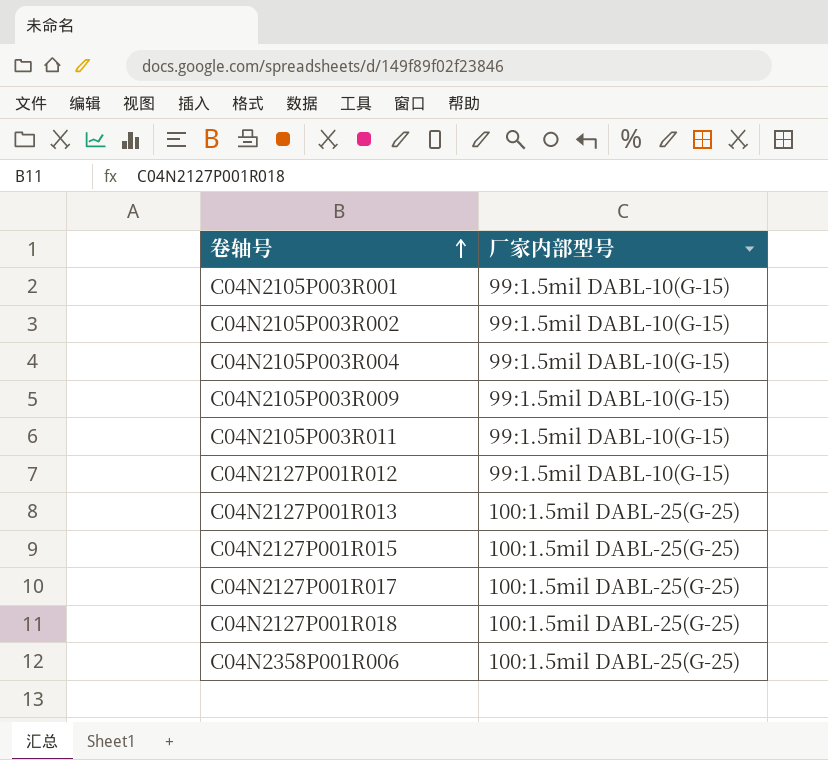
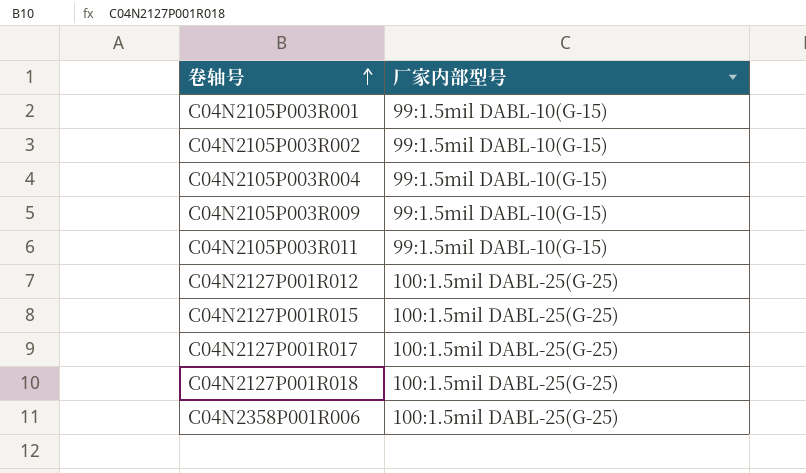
row C04N2127P001R013: 100:1.5mil DABL-25(G-25) -> none
C04N2127P001R012 | 厂家内部型号: 99:1.5mil DABL-10(G-15) -> 100:1.5mil DABL-25(G-25)

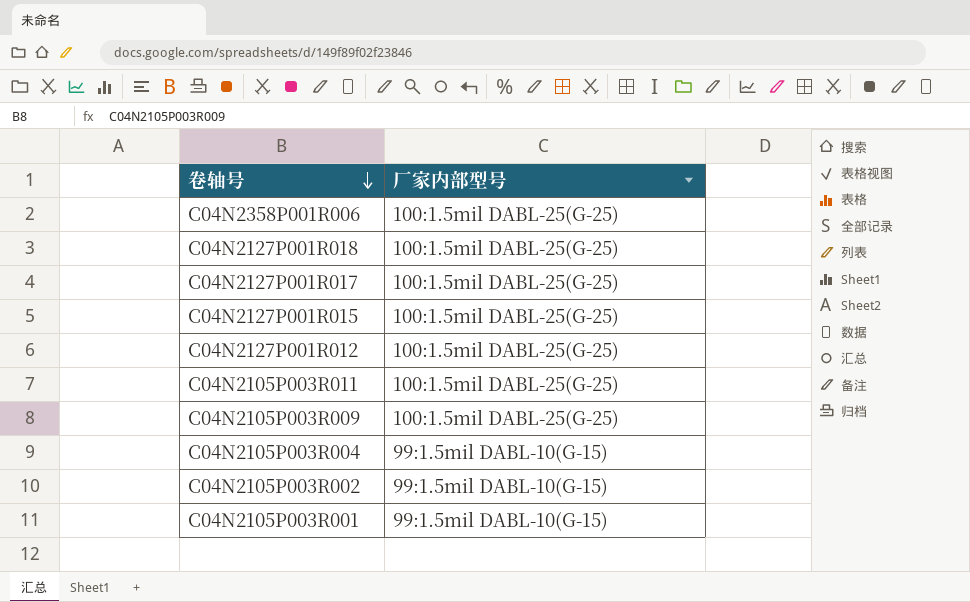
row order: 卷轴号 ascending -> 卷轴号 descending
C04N2105P003R011 | 厂家内部型号: 99:1.5mil DABL-10(G-15) -> 100:1.5mil DABL-25(G-25)
C04N2105P003R009 | 厂家内部型号: 99:1.5mil DABL-10(G-15) -> 100:1.5mil DABL-25(G-25)

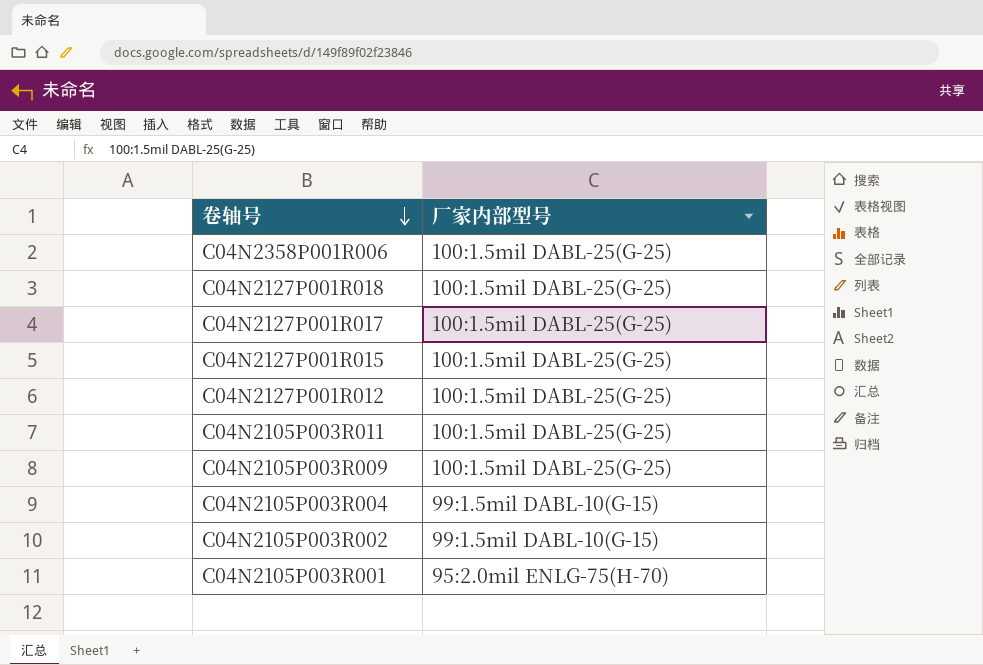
C04N2105P003R001 | 厂家内部型号: 99:1.5mil DABL-10(G-15) -> 95:2.0mil ENLG-75(H-70)

